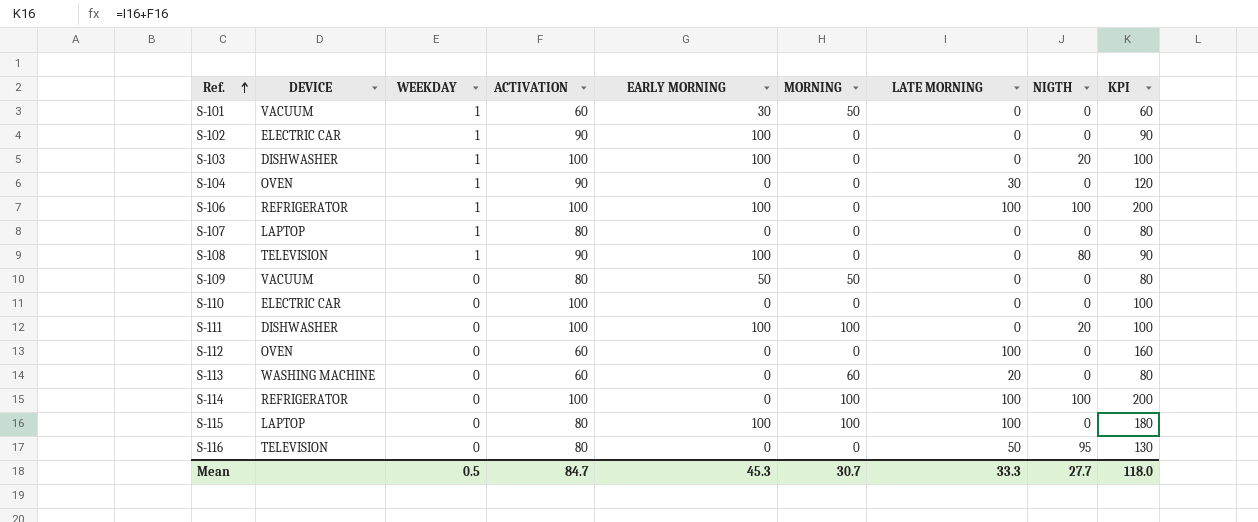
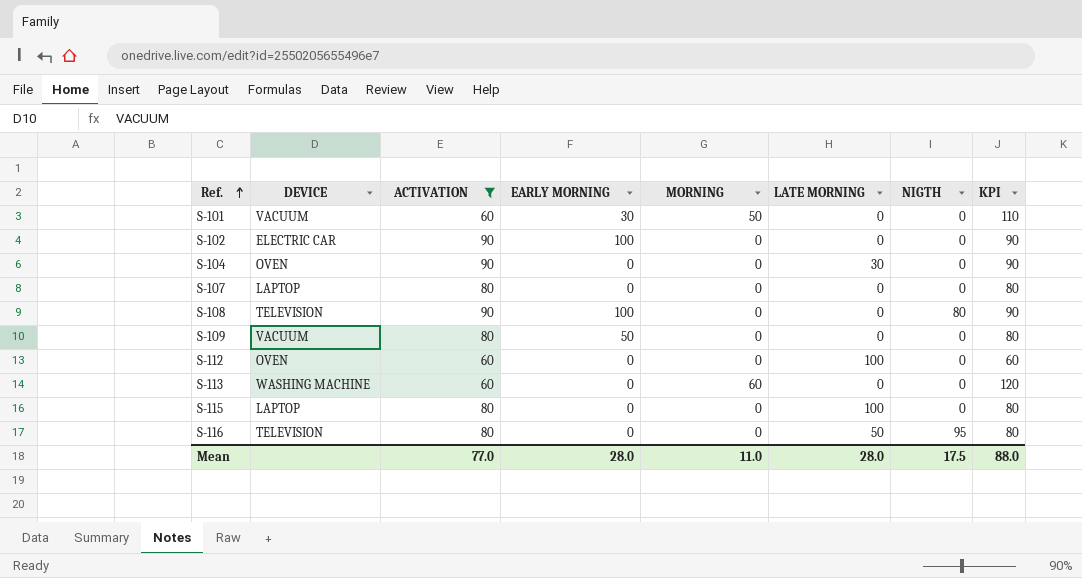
filter: none -> ACTIVATION != 100
column WEEKDAY | position: 3 -> none
column KPI | formula: [ACTIVATION] + [LATE MORNING] -> [ACTIVATION] + [MORNING]
S-109 | MORNING: 50 -> 0
S-113 | LATE MORNING: 20 -> 0
S-115 | EARLY MORNING: 100 -> 0
S-115 | MORNING: 100 -> 0
Mean | ACTIVATION: 84.7 -> 77.0
Mean | EARLY MORNING: 45.3 -> 28.0
Mean | MORNING: 30.7 -> 11.0
Mean | LATE MORNING: 33.3 -> 28.0
Mean | NIGTH: 27.7 -> 17.5
Mean | KPI: 118.0 -> 88.0

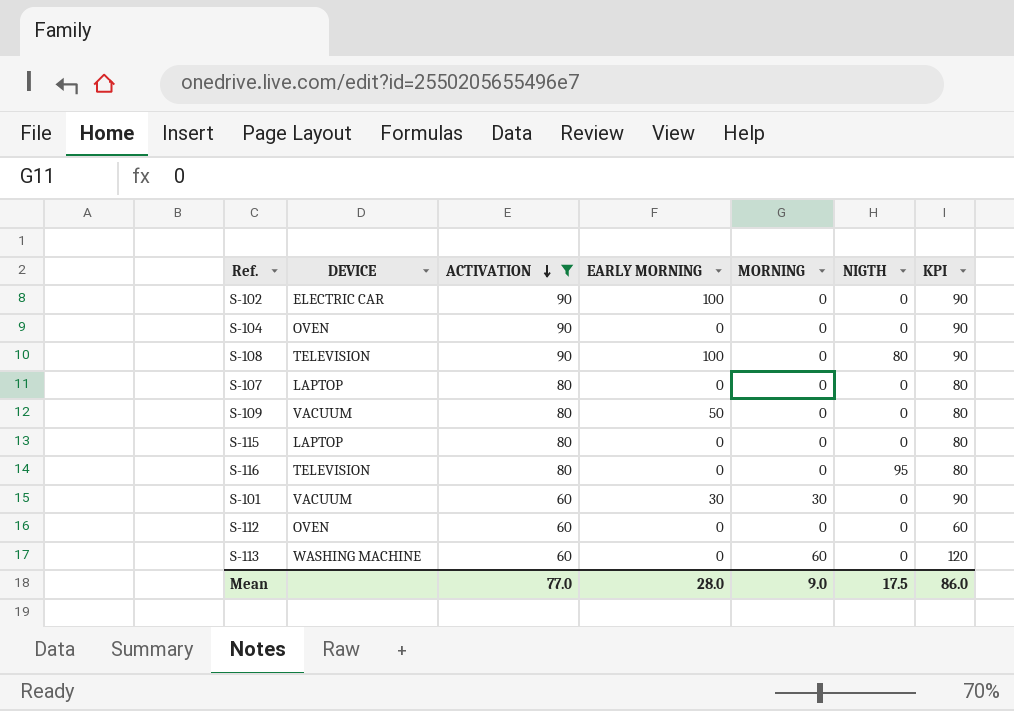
row order: Ref. ascending -> ACTIVATION descending
column LATE MORNING | position: 6 -> none
S-101 | MORNING: 50 -> 30
S-101 | KPI: 110 -> 90
Mean | MORNING: 11.0 -> 9.0
Mean | KPI: 88.0 -> 86.0

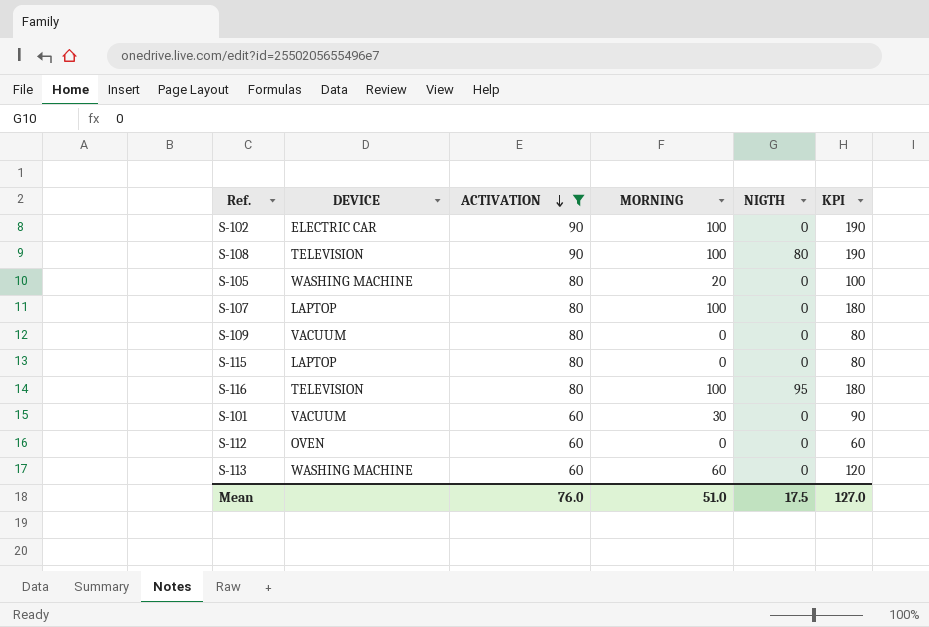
column EARLY MORNING | position: 4 -> none
row S-104: OVEN | 90 | 0 | 0 | 0 | 90 -> none
S-102 | MORNING: 0 -> 100
S-102 | KPI: 90 -> 190
S-108 | MORNING: 0 -> 100
S-108 | KPI: 90 -> 190
row S-105: none -> WASHING MACHINE | 80 | 20 | 0 | 100
S-107 | MORNING: 0 -> 100
S-107 | KPI: 80 -> 180
S-116 | MORNING: 0 -> 100
S-116 | KPI: 80 -> 180
Mean | ACTIVATION: 77.0 -> 76.0
Mean | MORNING: 9.0 -> 51.0
Mean | KPI: 86.0 -> 127.0

